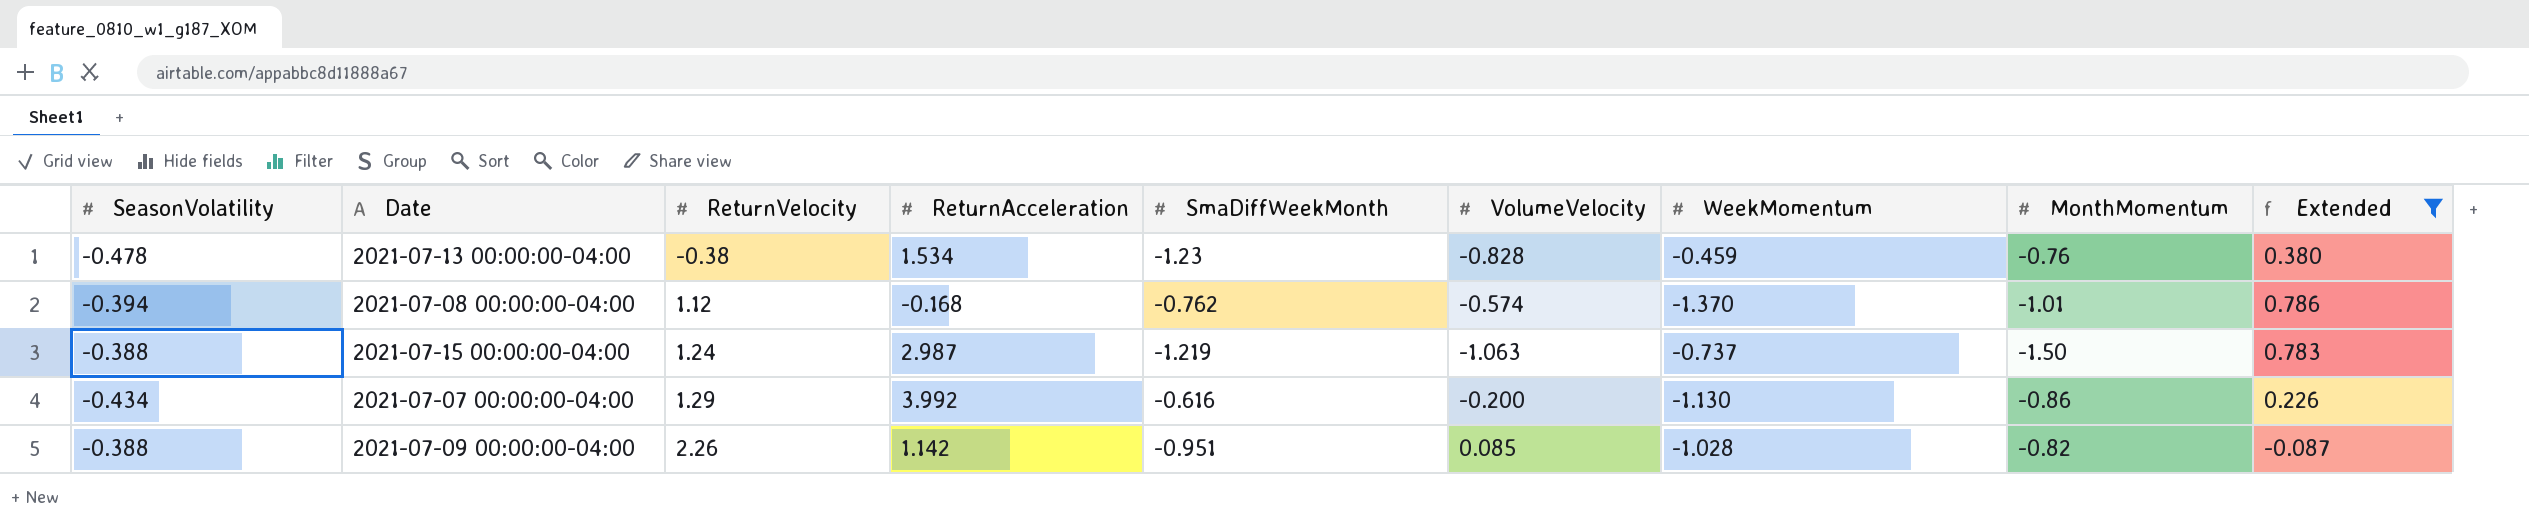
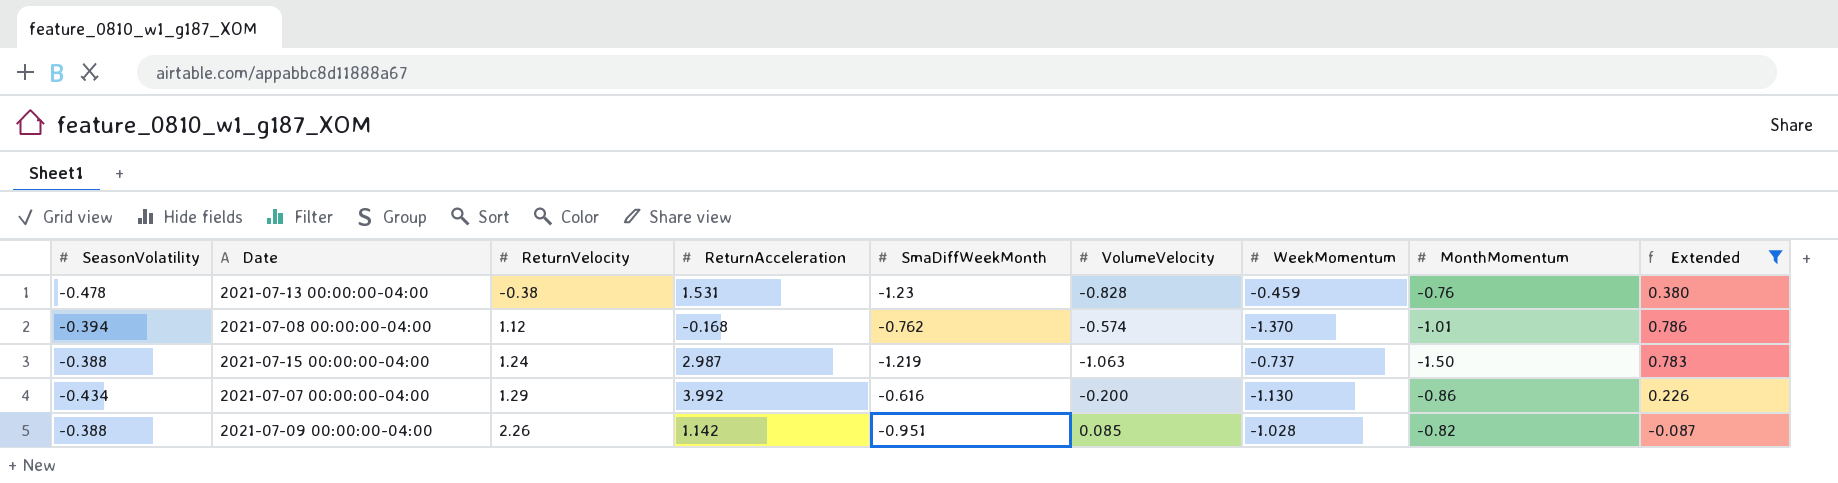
2021-07-13 00:00:00-04:00 | ReturnAcceleration: 1.534 -> 1.531

